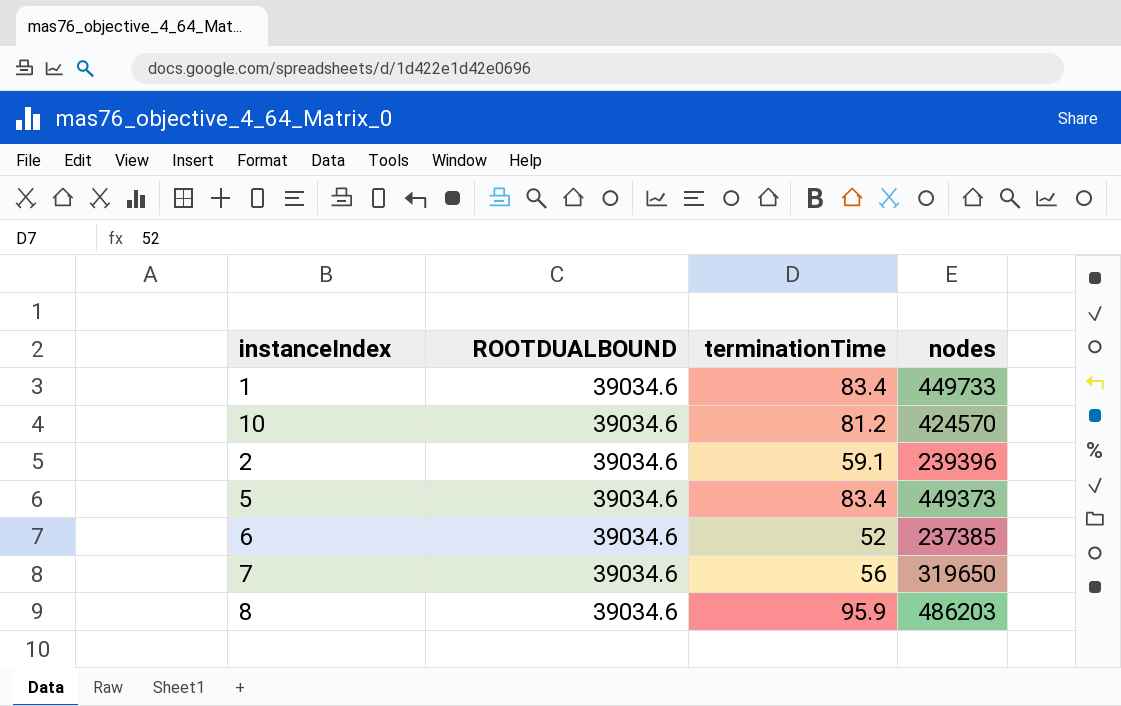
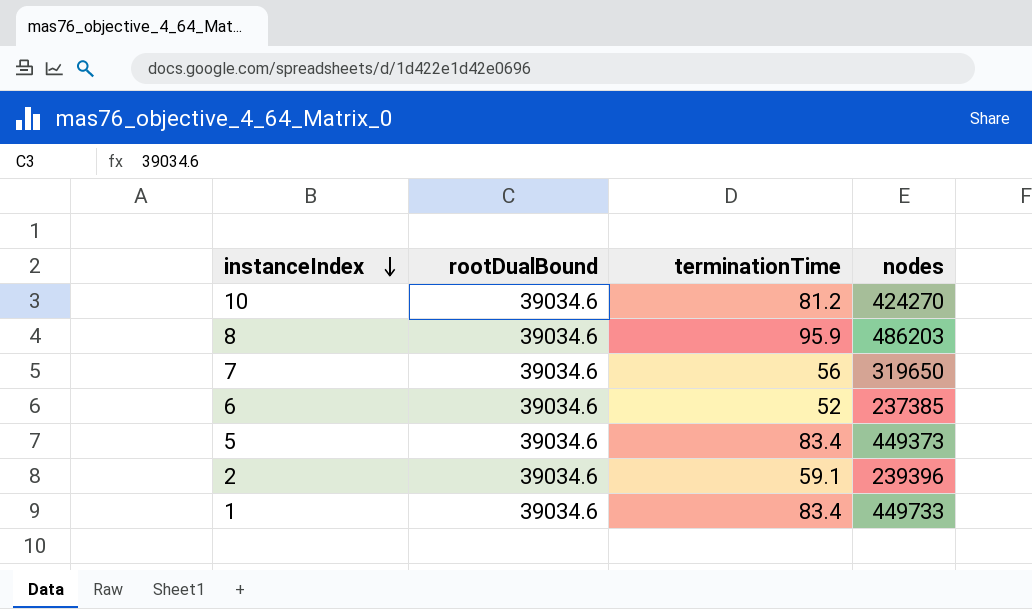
row order: none -> instanceIndex descending
column name: ROOTDUALBOUND -> rootDualBound
10 | nodes: 424570 -> 424270

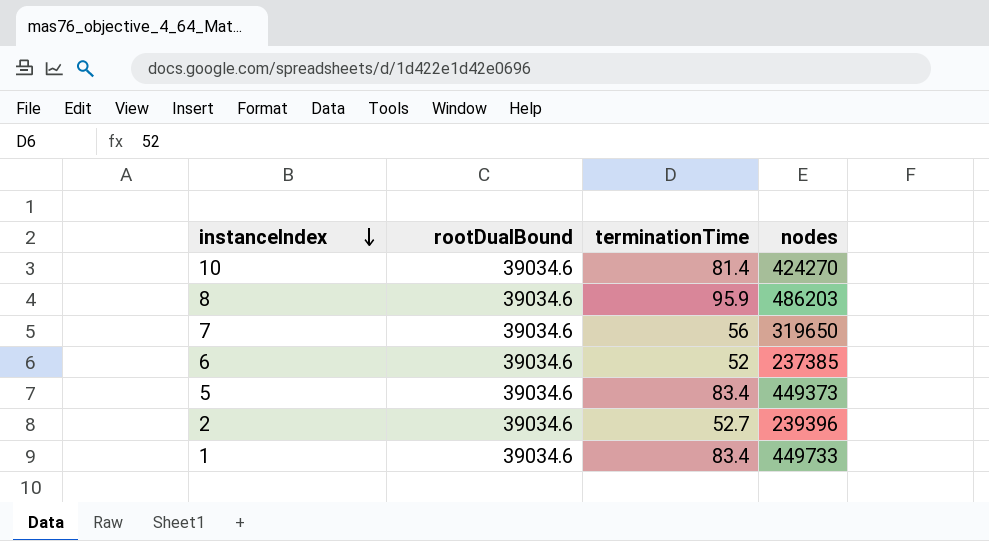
10 | terminationTime: 81.2 -> 81.4
2 | terminationTime: 59.1 -> 52.7

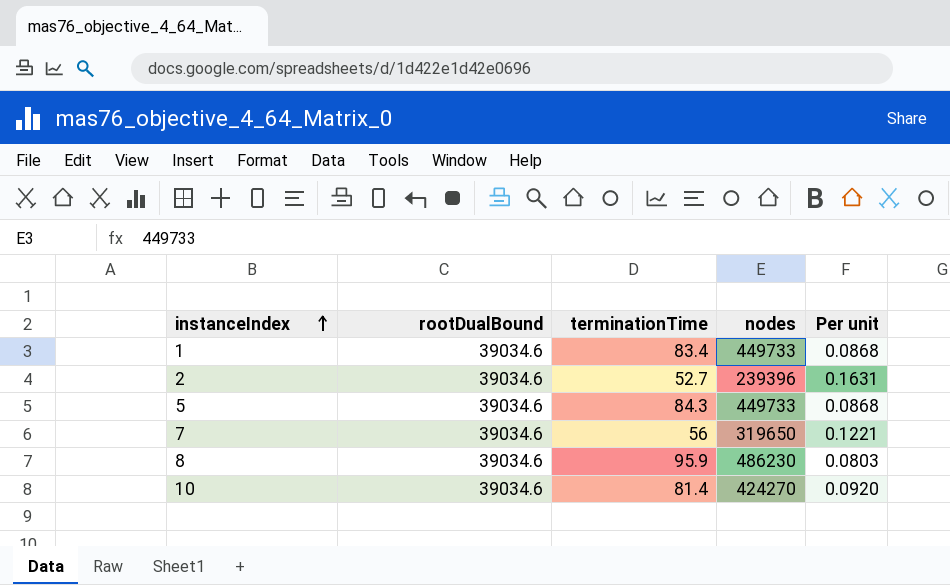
row order: instanceIndex descending -> instanceIndex ascending
column Per unit | formula: none -> [rootDualBound] / [nodes]
row 6: 39034.6 | 52 | 237385 -> none
5 | terminationTime: 83.4 -> 84.3
5 | nodes: 449373 -> 449733
8 | nodes: 486203 -> 486230

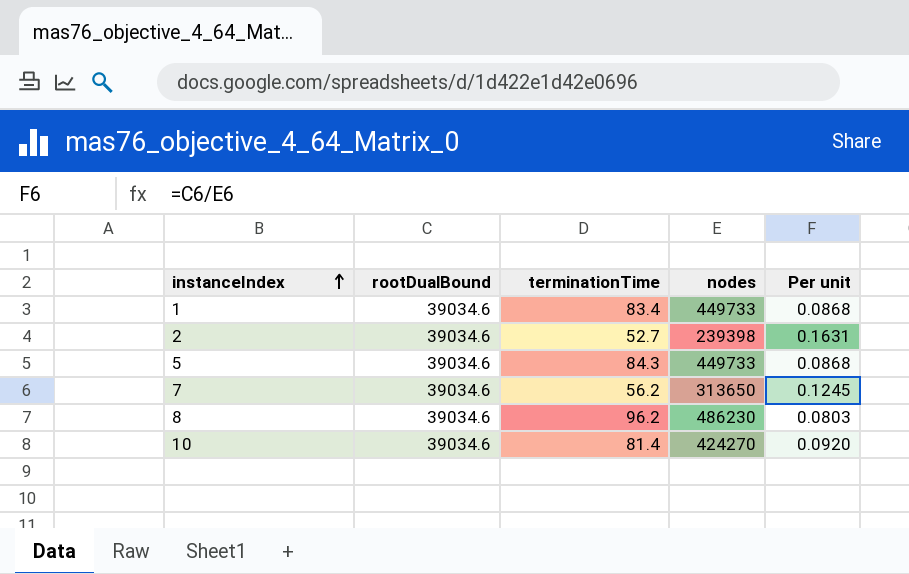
2 | nodes: 239396 -> 239398
7 | terminationTime: 56 -> 56.2
7 | nodes: 319650 -> 313650
7 | Per unit: 0.1221 -> 0.1245
8 | terminationTime: 95.9 -> 96.2

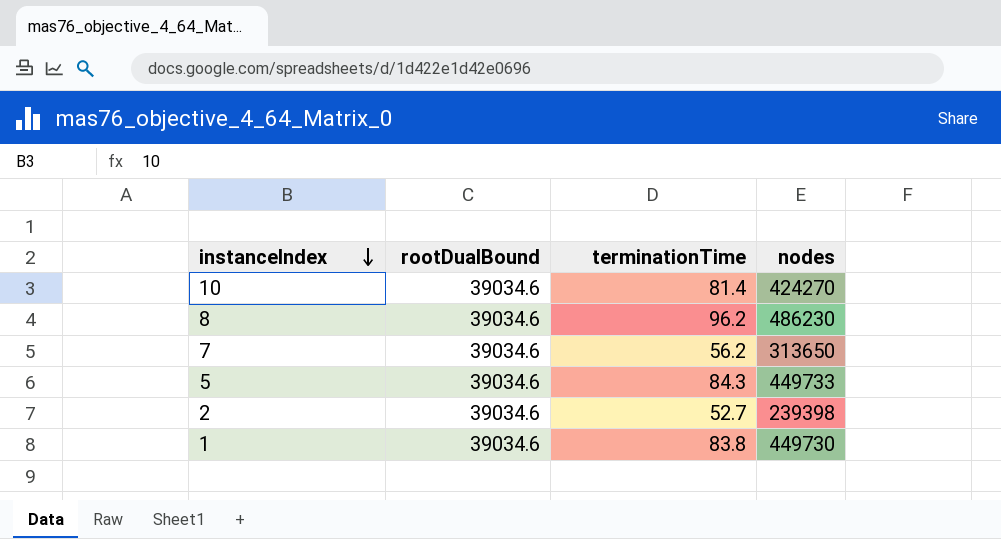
row order: instanceIndex ascending -> instanceIndex descending
column Per unit | formula: [rootDualBound] / [nodes] -> none
1 | terminationTime: 83.4 -> 83.8
1 | nodes: 449733 -> 449730

